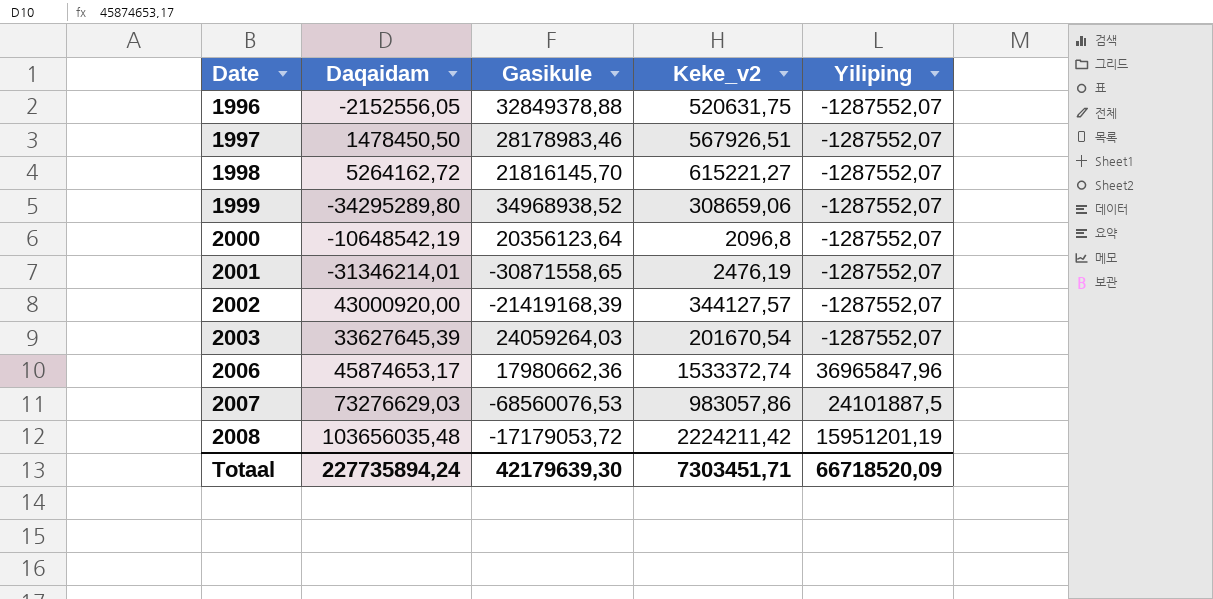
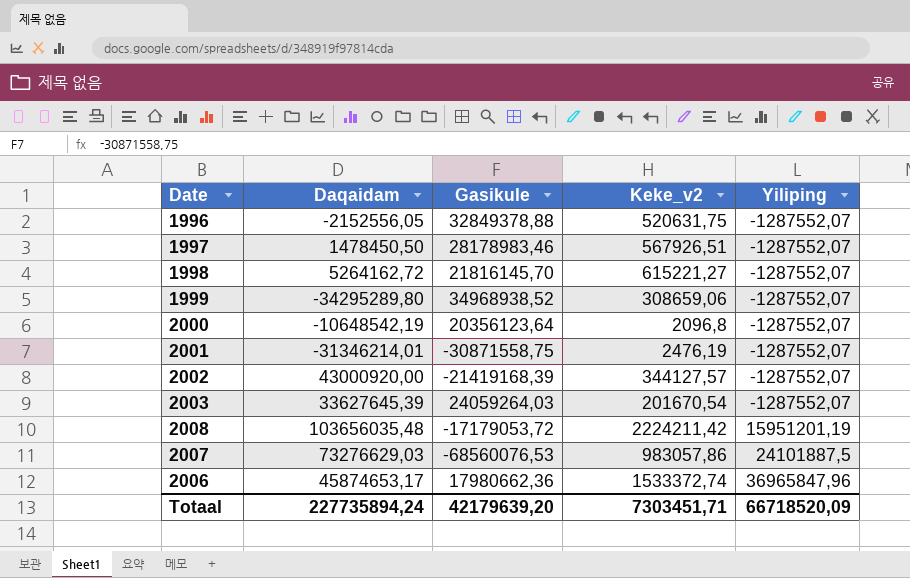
row order: Date ascending -> Yiliping ascending
2001 | Gasikule: -30871558,65 -> -30871558,75
Totaal | Gasikule: 42179639,30 -> 42179639,20

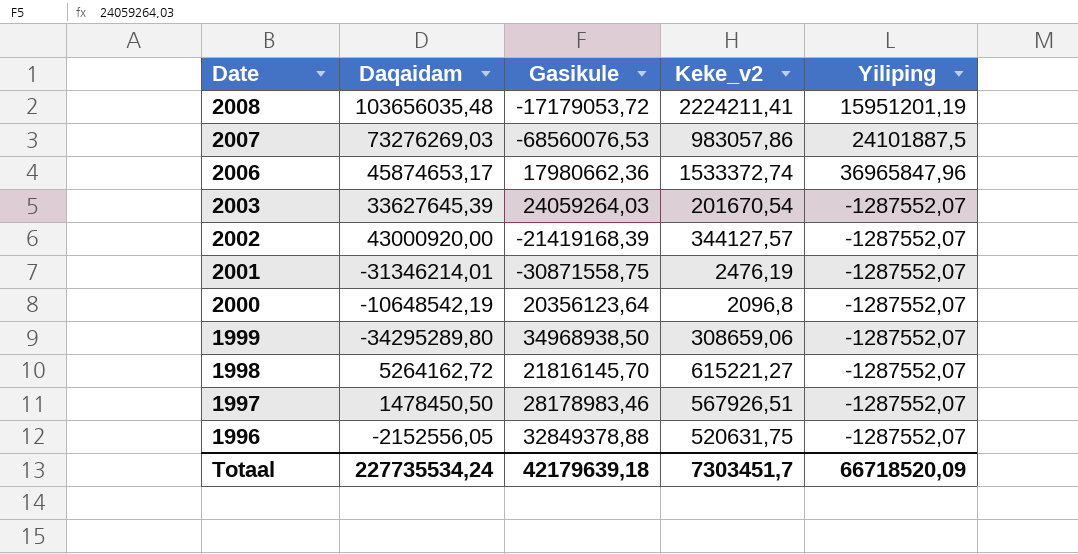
row order: Yiliping ascending -> Date descending
2008 | Keke_v2: 2224211,42 -> 2224211,41
2007 | Daqaidam: 73276629,03 -> 73276269,03
1999 | Gasikule: 34968938,52 -> 34968938,50
Totaal | Daqaidam: 227735894,24 -> 227735534,24
Totaal | Gasikule: 42179639,20 -> 42179639,18
Totaal | Keke_v2: 7303451,71 -> 7303451,7

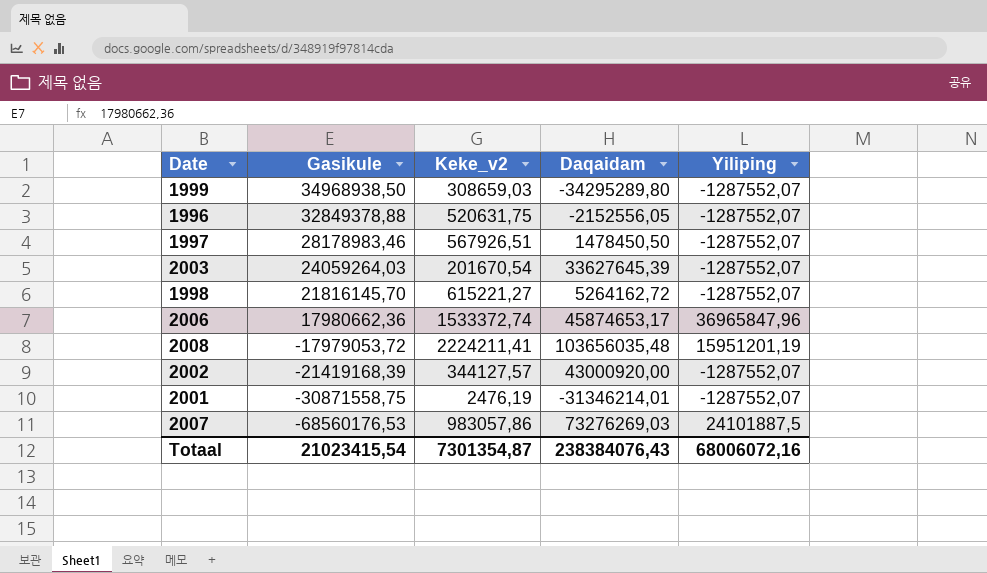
row order: Date descending -> Gasikule descending
column Daqaidam | position: 2 -> 4
row 2000: -10648542,19 | 20356123,64 | 2096,8 | -1287552,07 -> none
1999 | Keke_v2: 308659,06 -> 308659,03
2008 | Gasikule: -17179053,72 -> -17979053,72
2007 | Gasikule: -68560076,53 -> -68560176,53
Totaal | Gasikule: 42179639,18 -> 21023415,54
Totaal | Keke_v2: 7303451,7 -> 7301354,87
Totaal | Daqaidam: 227735534,24 -> 238384076,43
Totaal | Yiliping: 66718520,09 -> 68006072,16

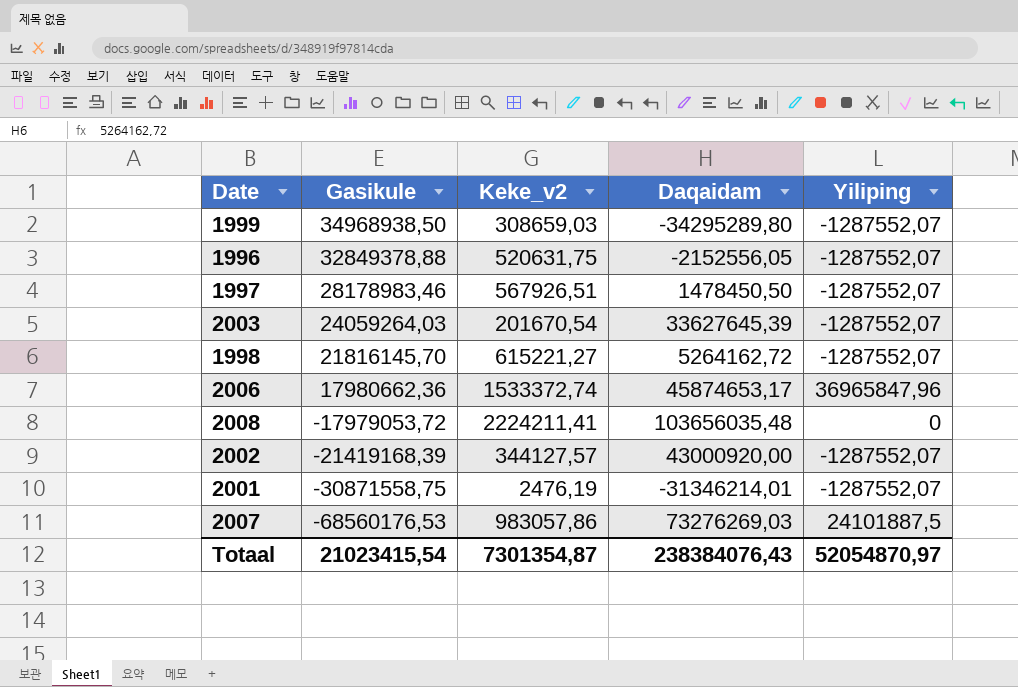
2008 | Yiliping: 15951201,19 -> 0
Totaal | Yiliping: 68006072,16 -> 52054870,97

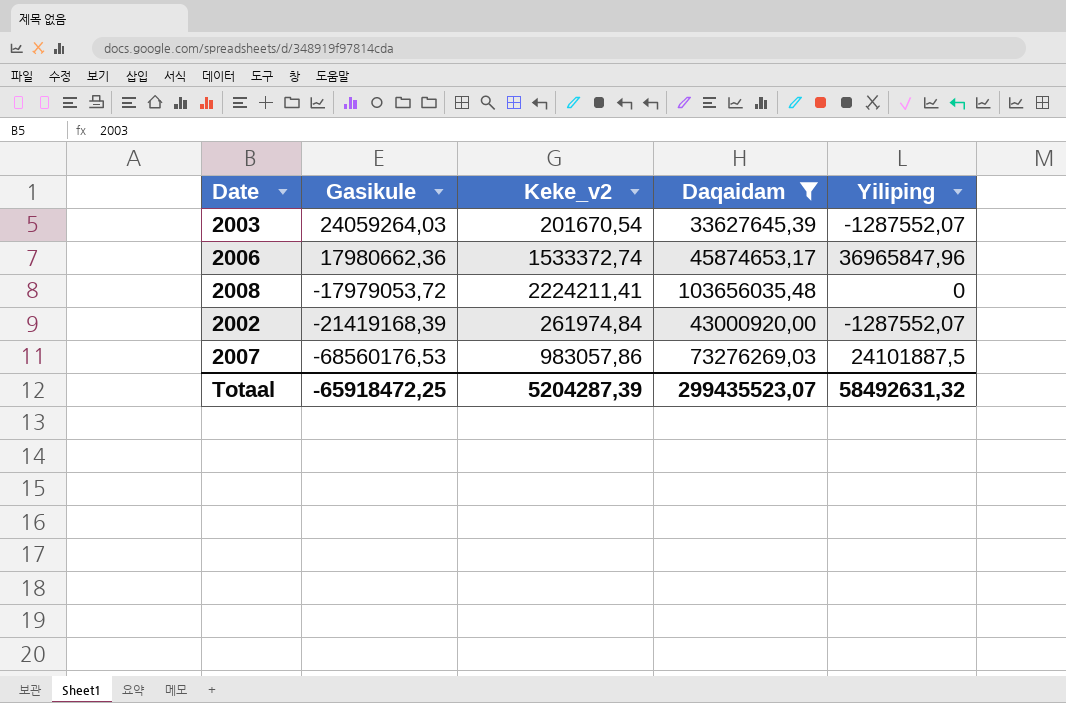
filter: none -> Daqaidam >= 33627645,39
2002 | Keke_v2: 344127,57 -> 261974,84
Totaal | Gasikule: 21023415,54 -> -65918472,25
Totaal | Keke_v2: 7301354,87 -> 5204287,39
Totaal | Daqaidam: 238384076,43 -> 299435523,07
Totaal | Yiliping: 52054870,97 -> 58492631,32

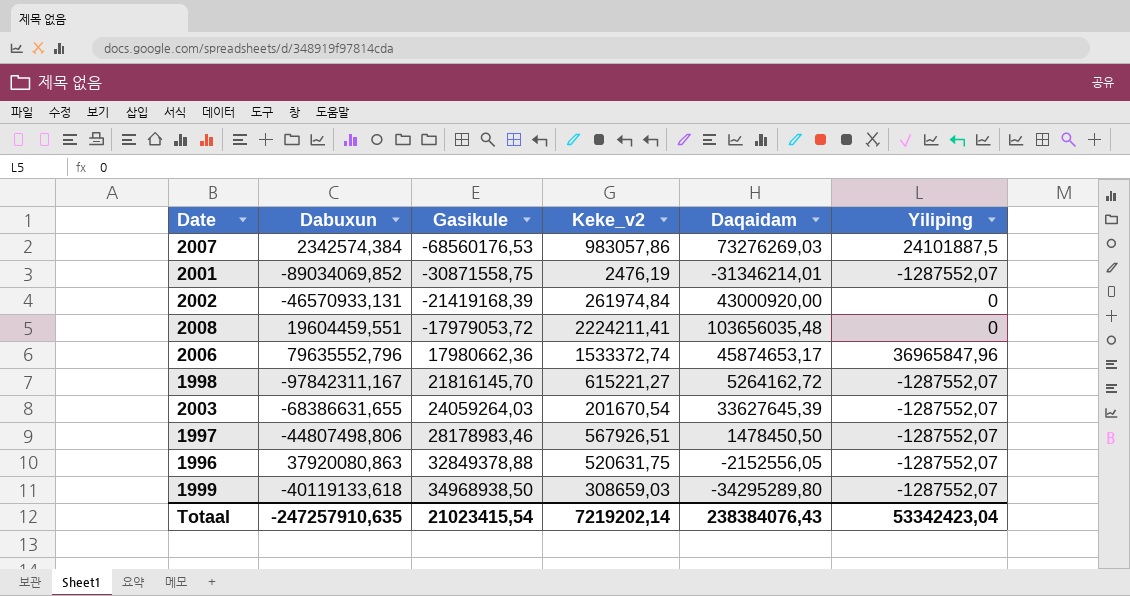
filter: Daqaidam >= 33627645,39 -> none
row order: Gasikule descending -> Gasikule ascending
column Dabuxun | position: none -> 2
2002 | Yiliping: -1287552,07 -> 0
Totaal | Gasikule: -65918472,25 -> 21023415,54
Totaal | Keke_v2: 5204287,39 -> 7219202,14
Totaal | Daqaidam: 299435523,07 -> 238384076,43
Totaal | Yiliping: 58492631,32 -> 53342423,04

